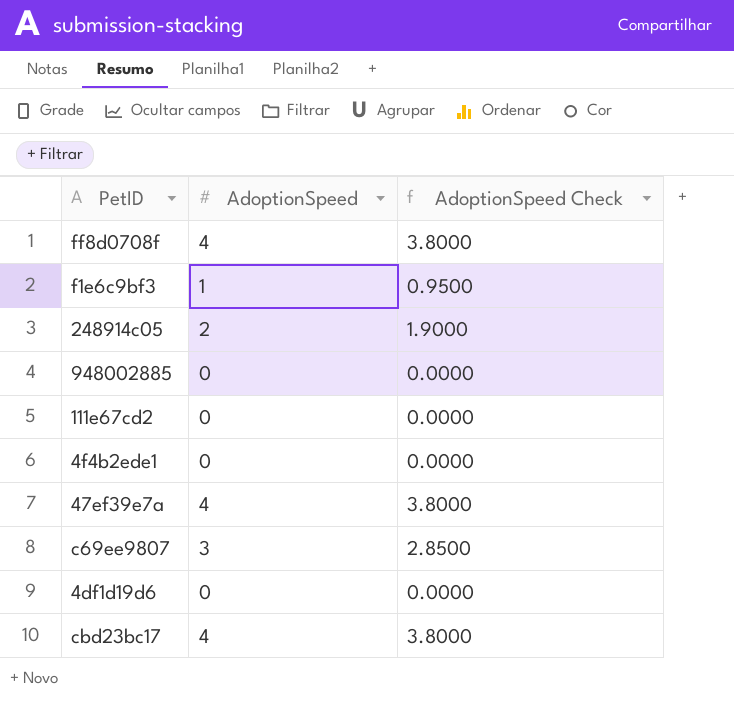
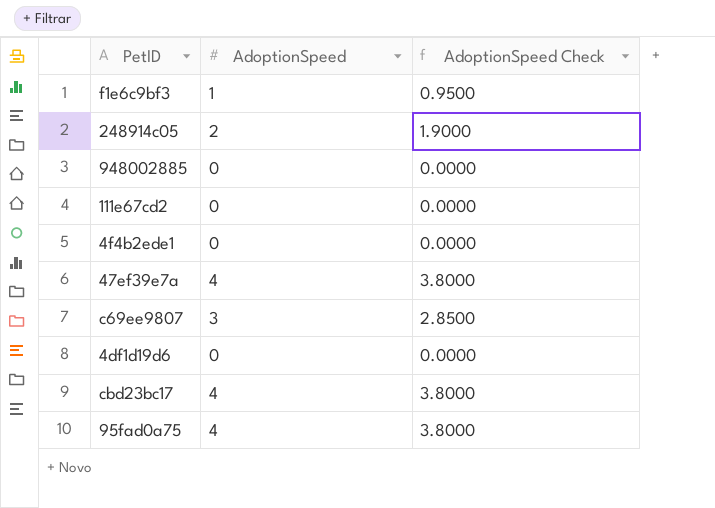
row ff8d0708f: 4 | 3.8000 -> none
row 95fad0a75: none -> 4 | 3.8000

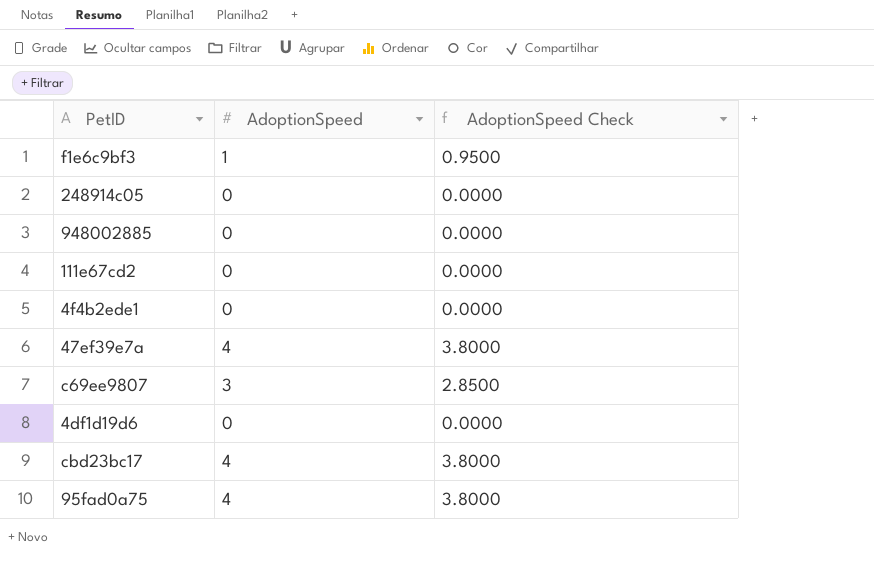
248914c05 | AdoptionSpeed: 2 -> 0
248914c05 | AdoptionSpeed Check: 1.9000 -> 0.0000

